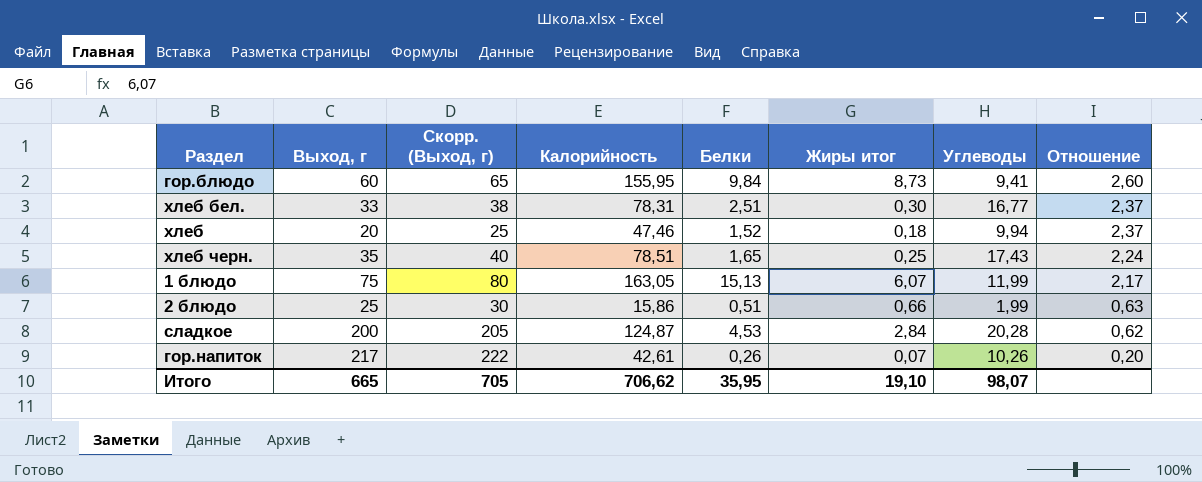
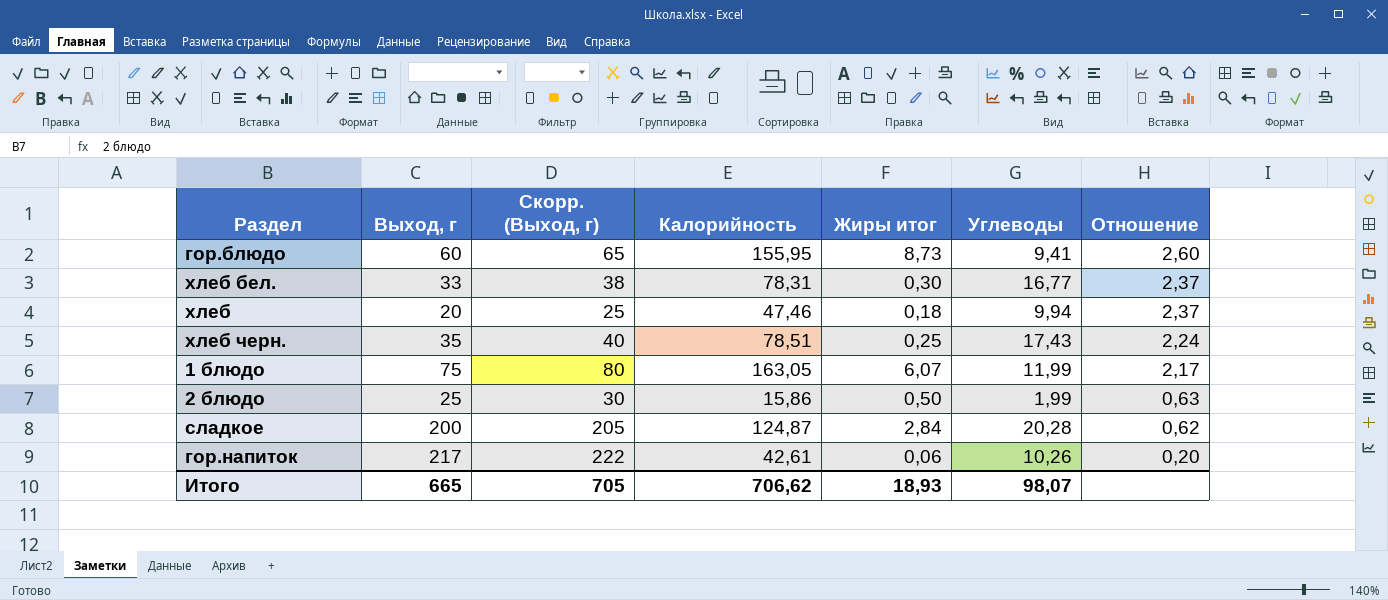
column Белки | position: 5 -> none
2 блюдо | Жиры итог: 0,66 -> 0,50
гор.напиток | Жиры итог: 0,07 -> 0,06
Итого | Жиры итог: 19,10 -> 18,93

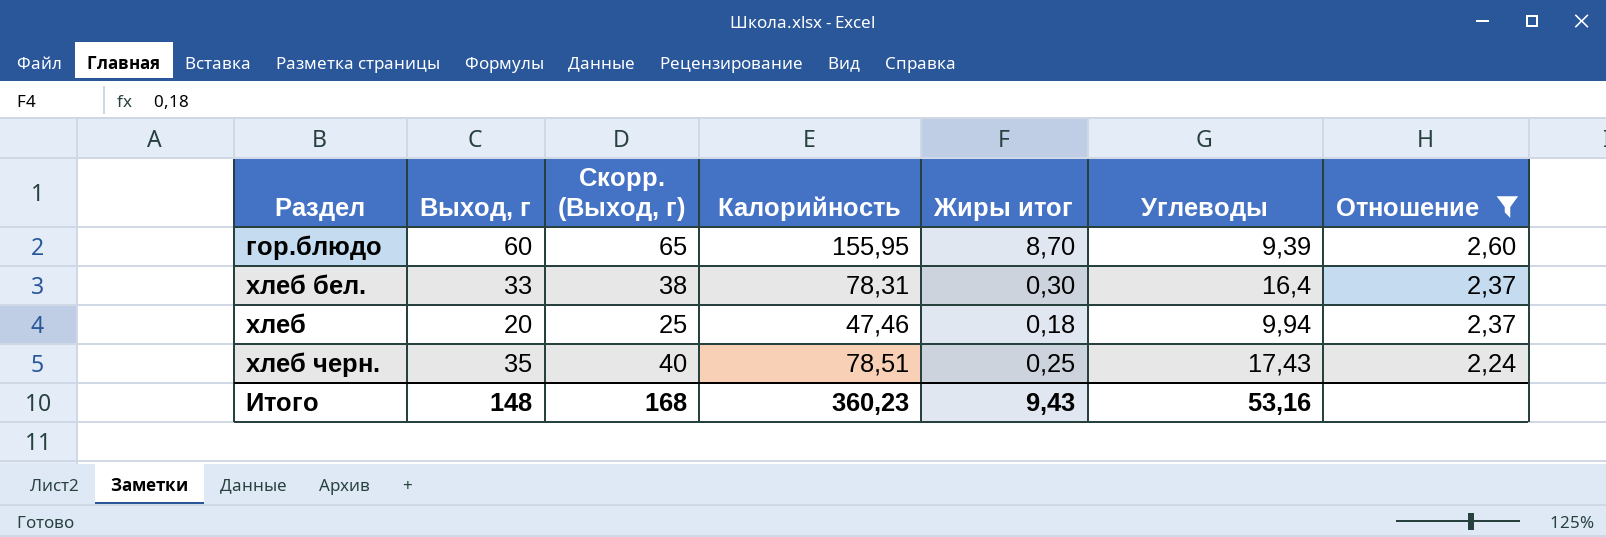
filter: none -> Отношение >= 2,24
гор.блюдо | Жиры итог: 8,73 -> 8,70
гор.блюдо | Углеводы: 9,41 -> 9,39
хлеб бел. | Углеводы: 16,77 -> 16,4
Итого | Выход, г: 665 -> 148
Итого | Скорр. (Выход, г): 705 -> 168
Итого | Калорийность: 706,62 -> 360,23
Итого | Жиры итог: 18,93 -> 9,43
Итого | Углеводы: 98,07 -> 53,16

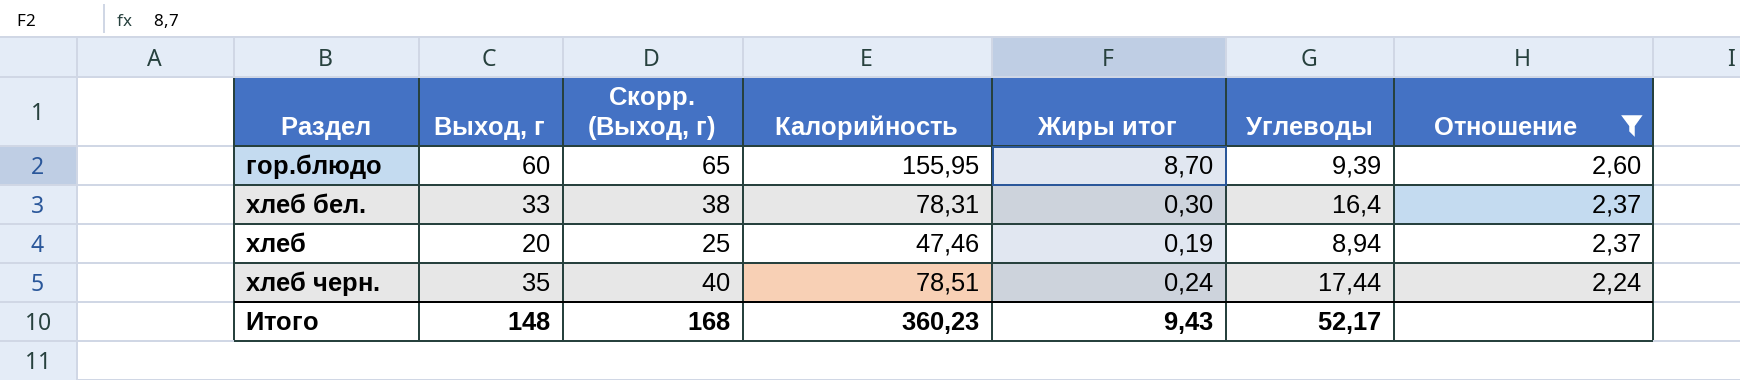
хлеб | Жиры итог: 0,18 -> 0,19
хлеб | Углеводы: 9,94 -> 8,94
хлеб черн. | Жиры итог: 0,25 -> 0,24
хлеб черн. | Углеводы: 17,43 -> 17,44
Итого | Углеводы: 53,16 -> 52,17

